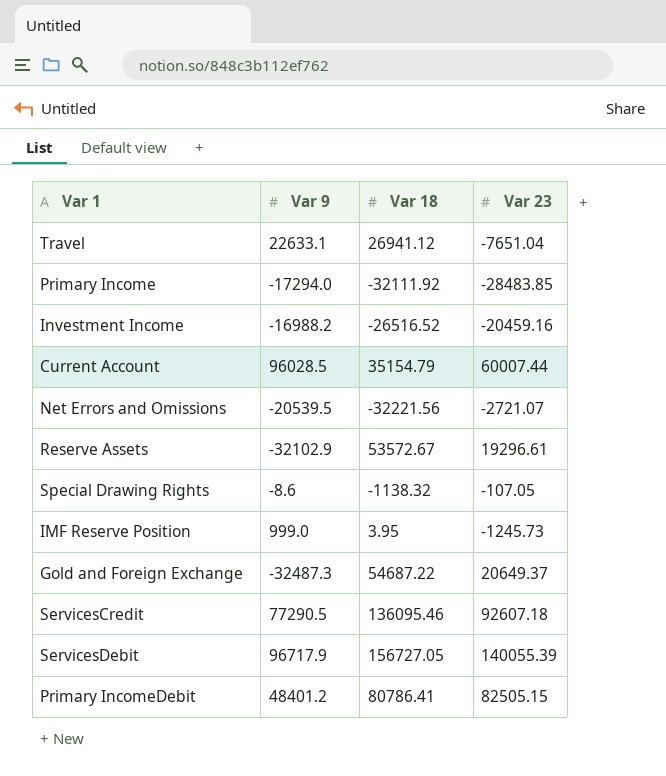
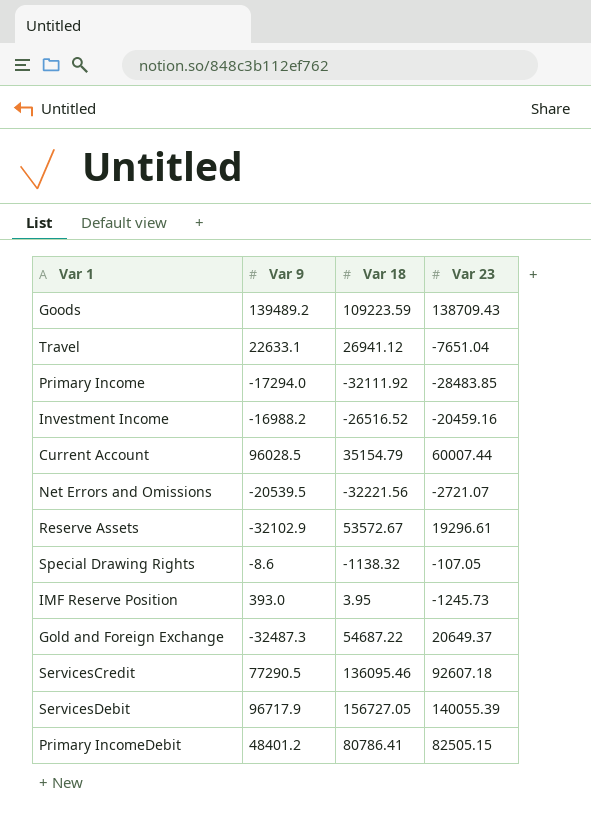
row Goods: none -> 139489.2 | 109223.59 | 138709.43
IMF Reserve Position | Var 9: 999.0 -> 393.0

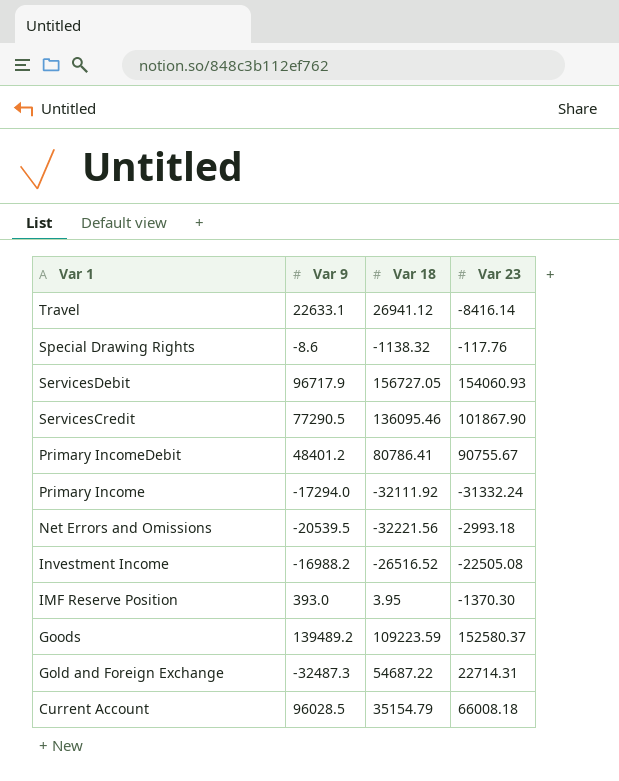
row order: none -> Var 1 descending
row Reserve Assets: -32102.9 | 53572.67 | 19296.61 -> none
Travel | Var 23: -7651.04 -> -8416.14
Special Drawing Rights | Var 23: -107.05 -> -117.76
ServicesDebit | Var 23: 140055.39 -> 154060.93
ServicesCredit | Var 23: 92607.18 -> 101867.90
Primary IncomeDebit | Var 23: 82505.15 -> 90755.67
Primary Income | Var 23: -28483.85 -> -31332.24
Net Errors and Omissions | Var 23: -2721.07 -> -2993.18
Investment Income | Var 23: -20459.16 -> -22505.08
IMF Reserve Position | Var 23: -1245.73 -> -1370.30
Goods | Var 23: 138709.43 -> 152580.37
Gold and Foreign Exchange | Var 23: 20649.37 -> 22714.31
Current Account | Var 23: 60007.44 -> 66008.18

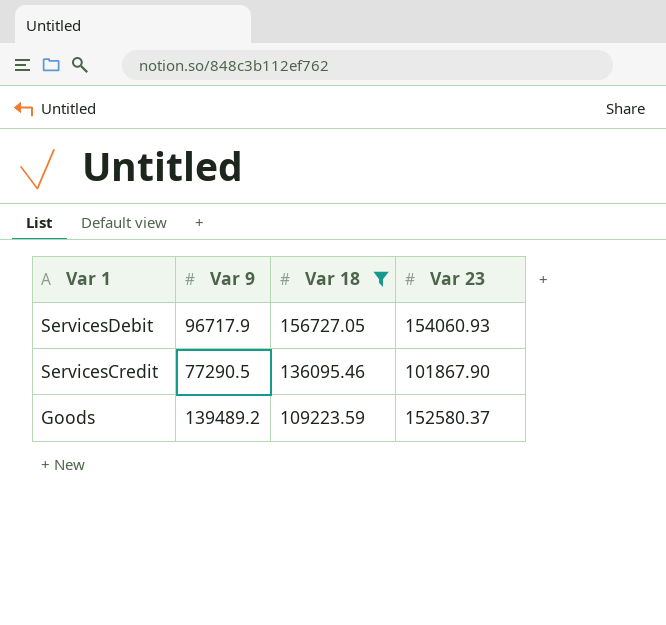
filter: none -> Var 18 >= 109223.59

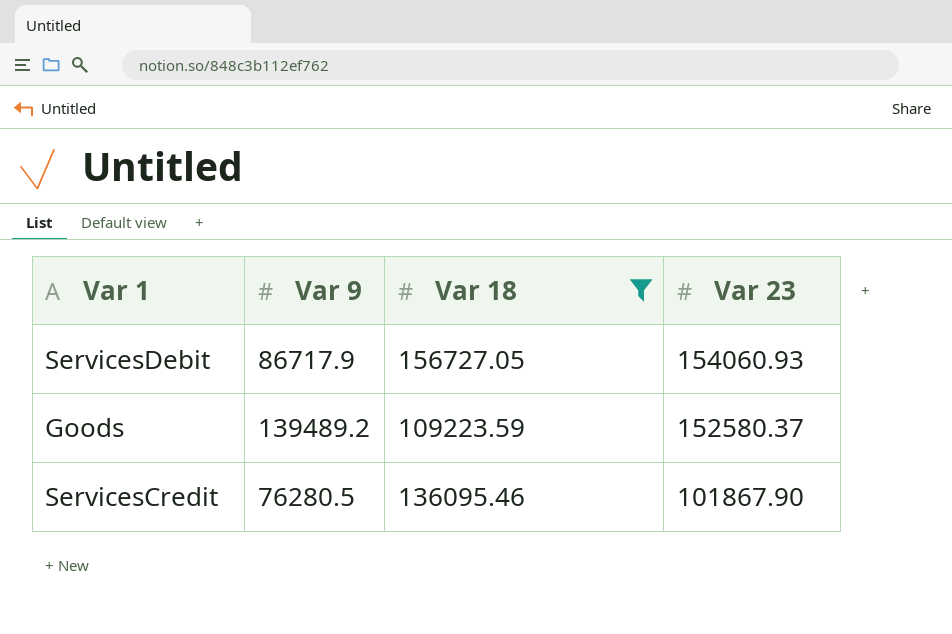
row order: Var 1 descending -> Var 23 descending
ServicesDebit | Var 9: 96717.9 -> 86717.9
ServicesCredit | Var 9: 77290.5 -> 76280.5

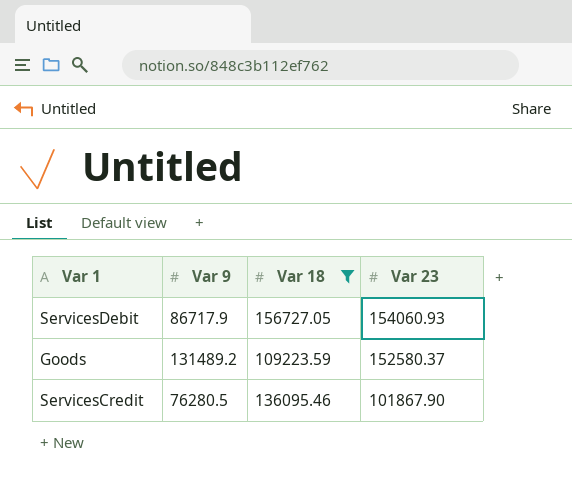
Goods | Var 9: 139489.2 -> 131489.2

